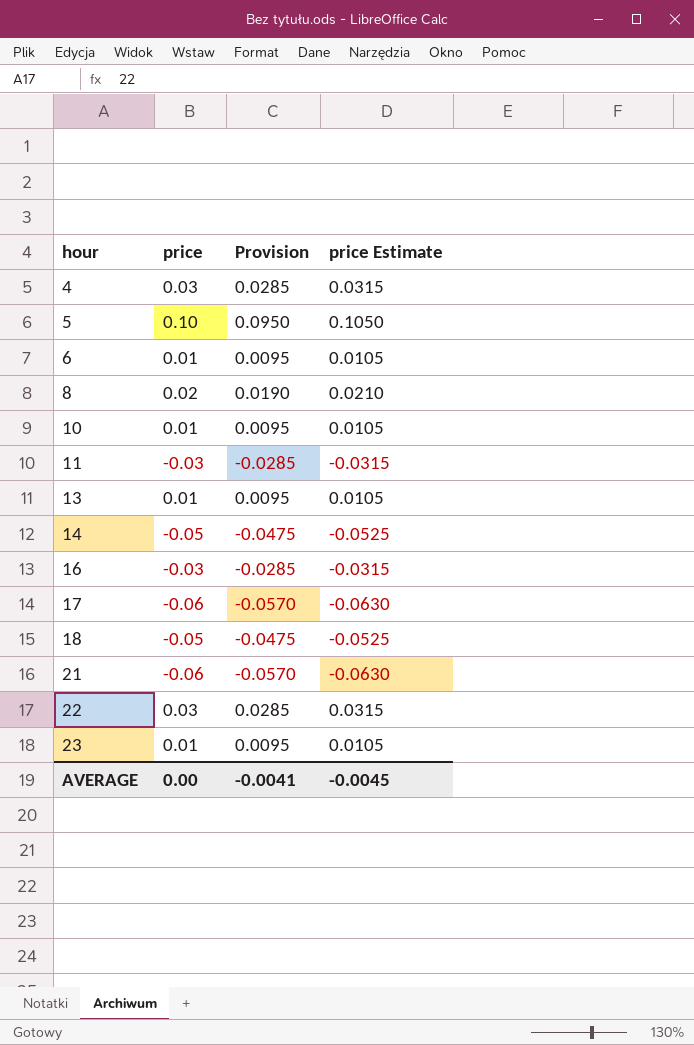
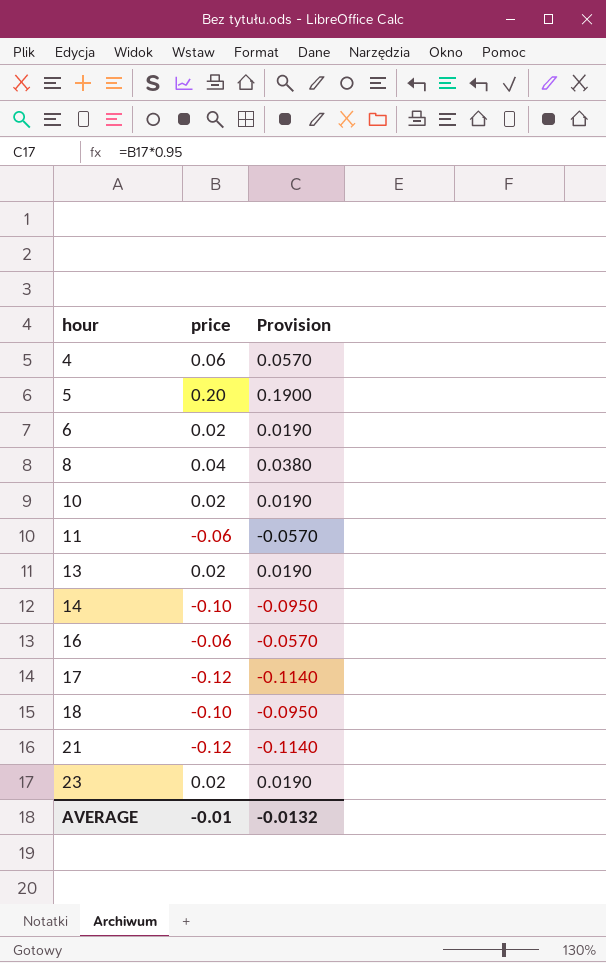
column price Estimate | formula: [price] * 1.05 -> none
row 22: 0.03 | 0.0285 | 0.0315 -> none
4 | price: 0.03 -> 0.06
4 | Provision: 0.0285 -> 0.0570
5 | price: 0.10 -> 0.20
5 | Provision: 0.0950 -> 0.1900
6 | price: 0.01 -> 0.02
6 | Provision: 0.0095 -> 0.0190
8 | price: 0.02 -> 0.04
8 | Provision: 0.0190 -> 0.0380
10 | price: 0.01 -> 0.02
10 | Provision: 0.0095 -> 0.0190
11 | price: -0.03 -> -0.06
11 | Provision: -0.0285 -> -0.0570
13 | price: 0.01 -> 0.02
13 | Provision: 0.0095 -> 0.0190
14 | price: -0.05 -> -0.10
14 | Provision: -0.0475 -> -0.0950
16 | price: -0.03 -> -0.06
16 | Provision: -0.0285 -> -0.0570
17 | price: -0.06 -> -0.12
17 | Provision: -0.0570 -> -0.1140
18 | price: -0.05 -> -0.10
18 | Provision: -0.0475 -> -0.0950
21 | price: -0.06 -> -0.12
21 | Provision: -0.0570 -> -0.1140
23 | price: 0.01 -> 0.02
23 | Provision: 0.0095 -> 0.0190
AVERAGE | price: 0.00 -> -0.01
AVERAGE | Provision: -0.0041 -> -0.0132

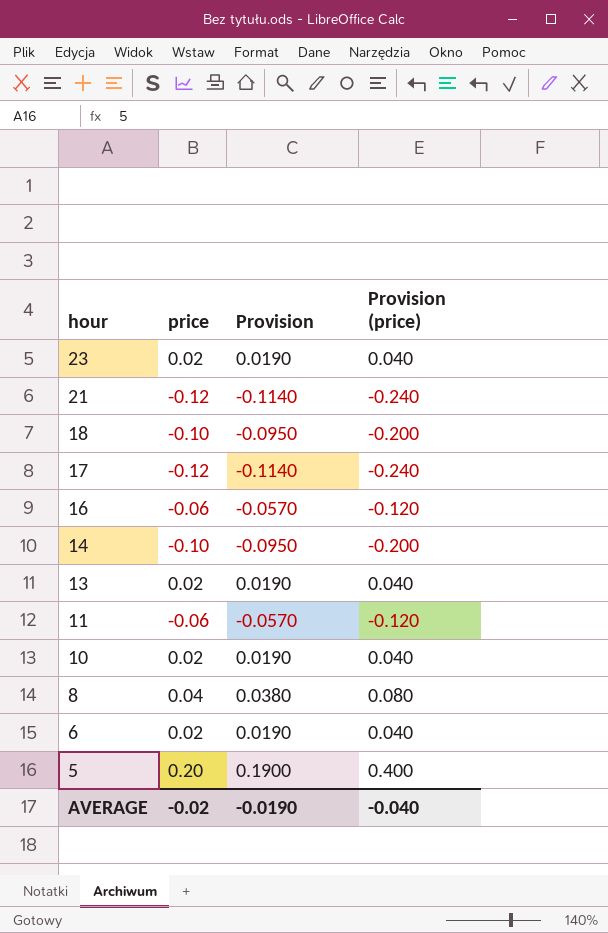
row order: hour ascending -> hour descending
column Provision (price) | formula: none -> [price] * 2
row 4: 0.06 | 0.0570 -> none
AVERAGE | price: -0.01 -> -0.02
AVERAGE | Provision: -0.0132 -> -0.0190

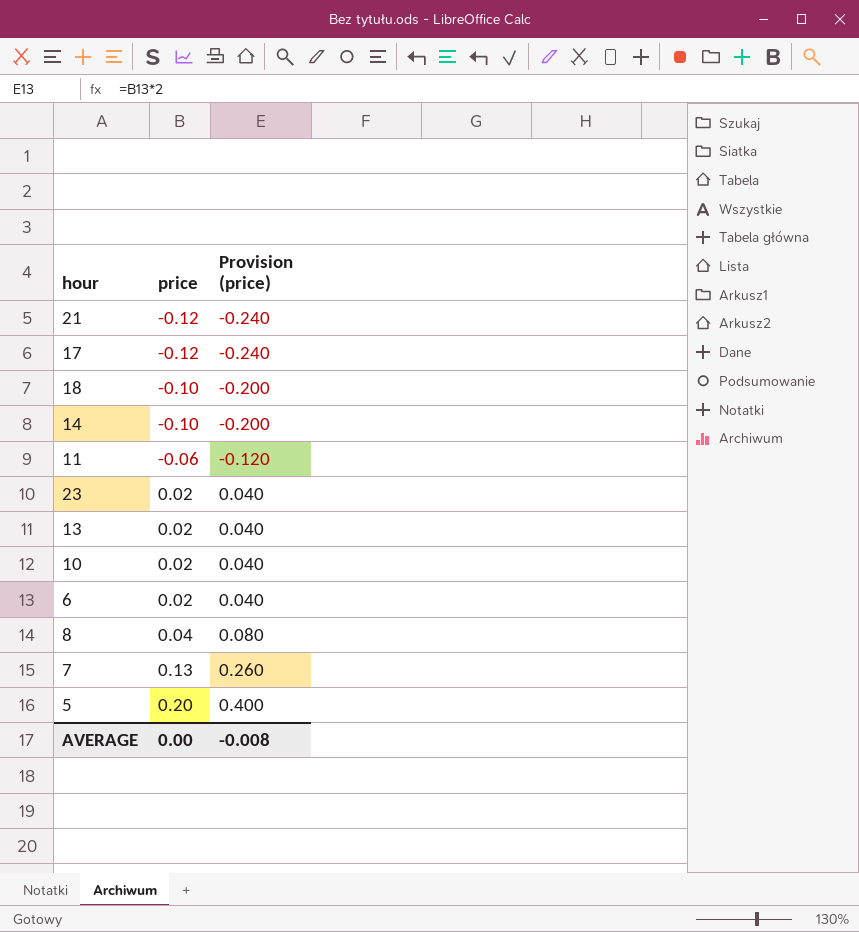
row order: hour descending -> price ascending
column Provision | formula: [price] * 0.95 -> none
row 16: -0.06 | -0.0570 | -0.120 -> none
row 7: none -> 0.13 | 0.260
AVERAGE | price: -0.02 -> 0.00
AVERAGE | Provision (price): -0.040 -> -0.008

